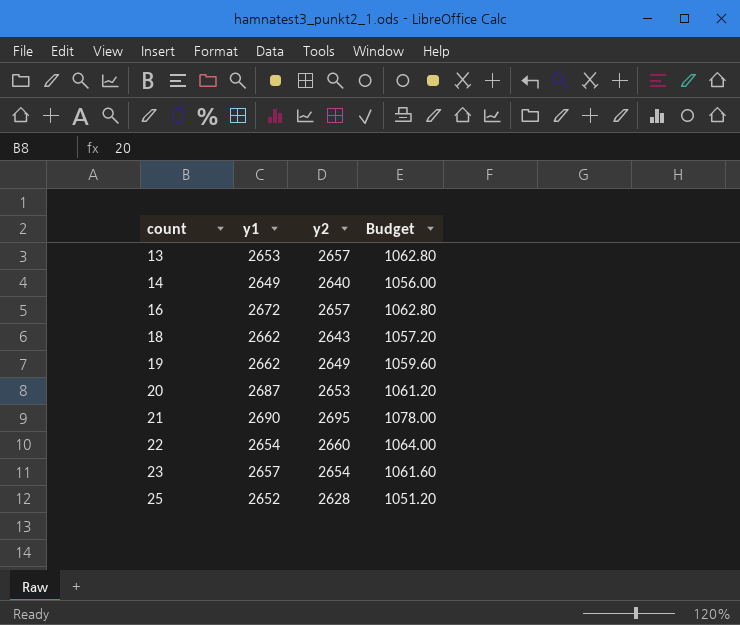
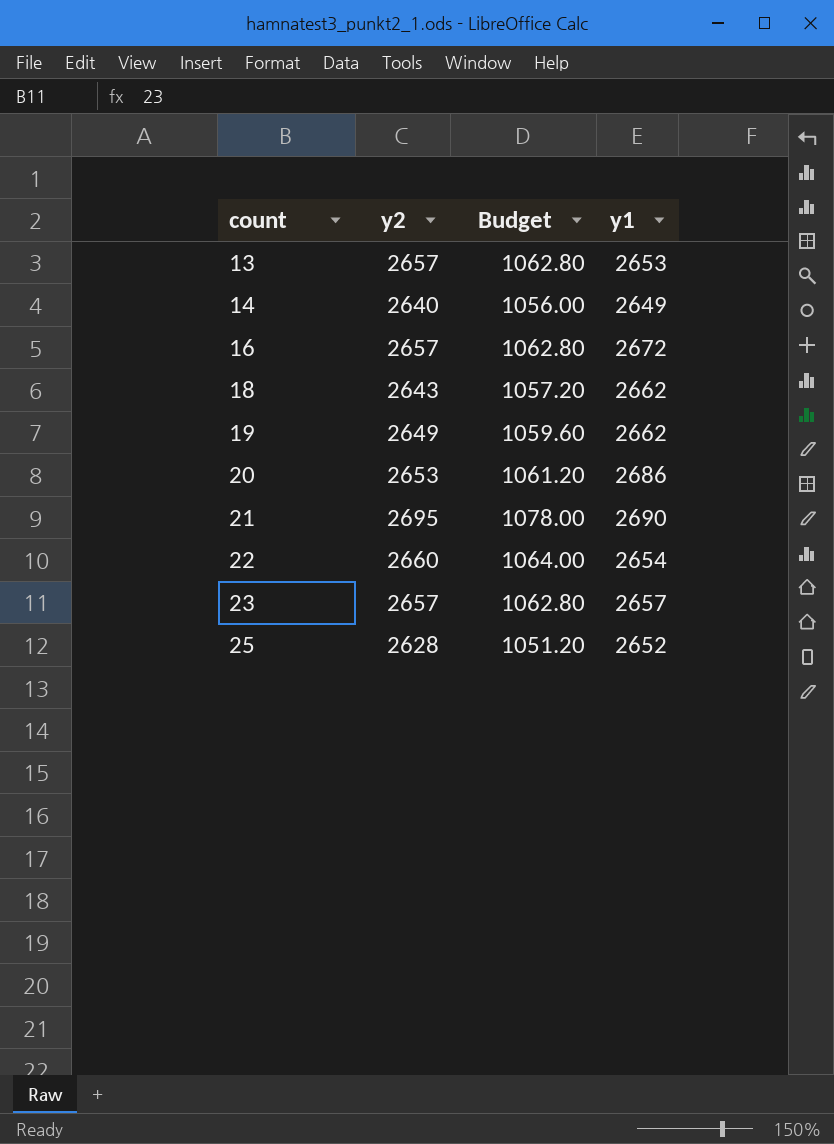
column y1 | position: 2 -> 4
20 | y1: 2687 -> 2686
23 | y2: 2654 -> 2657
23 | Budget: 1061.60 -> 1062.80

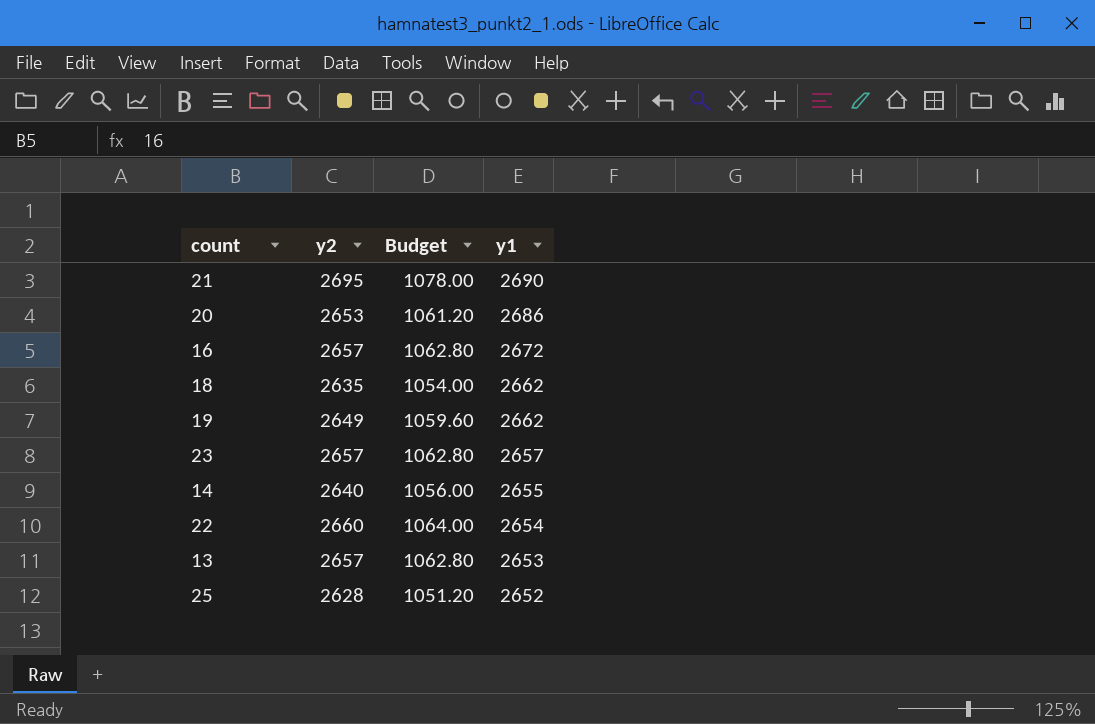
row order: count ascending -> y1 descending
18 | y2: 2643 -> 2635
18 | Budget: 1057.20 -> 1054.00
14 | y1: 2649 -> 2655

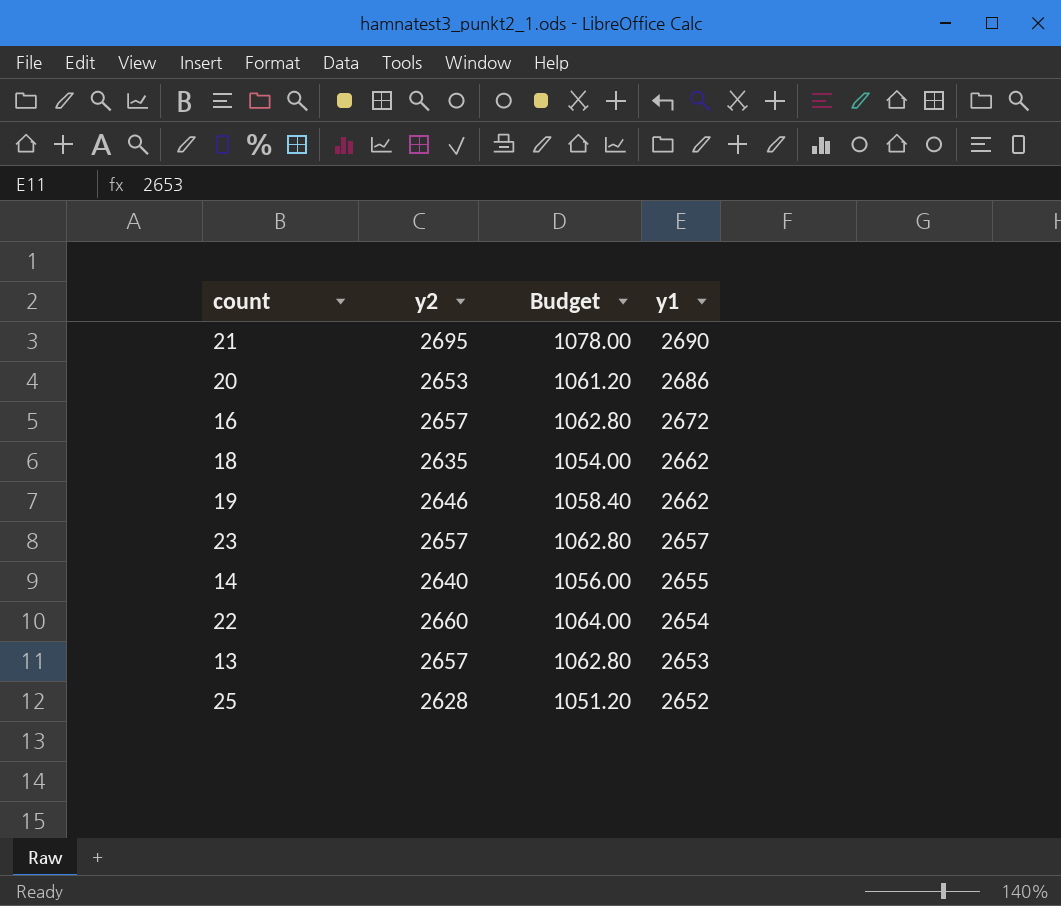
19 | y2: 2649 -> 2646
19 | Budget: 1059.60 -> 1058.40

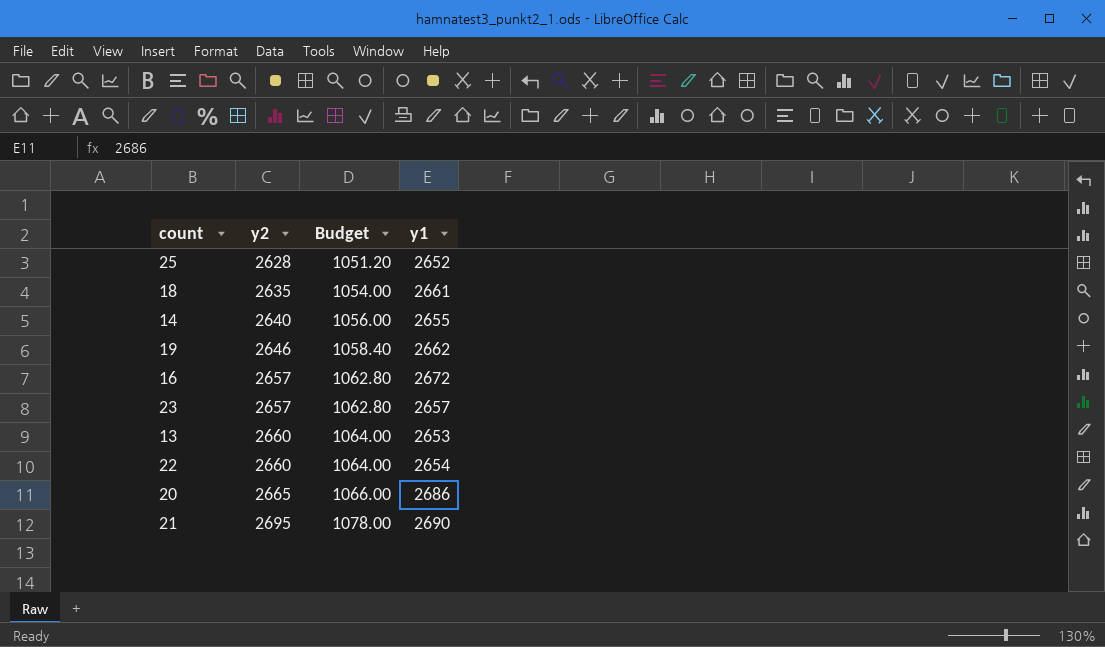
row order: y1 descending -> y2 ascending
18 | y1: 2662 -> 2661
13 | y2: 2657 -> 2660
13 | Budget: 1062.80 -> 1064.00
20 | y2: 2653 -> 2665
20 | Budget: 1061.20 -> 1066.00

